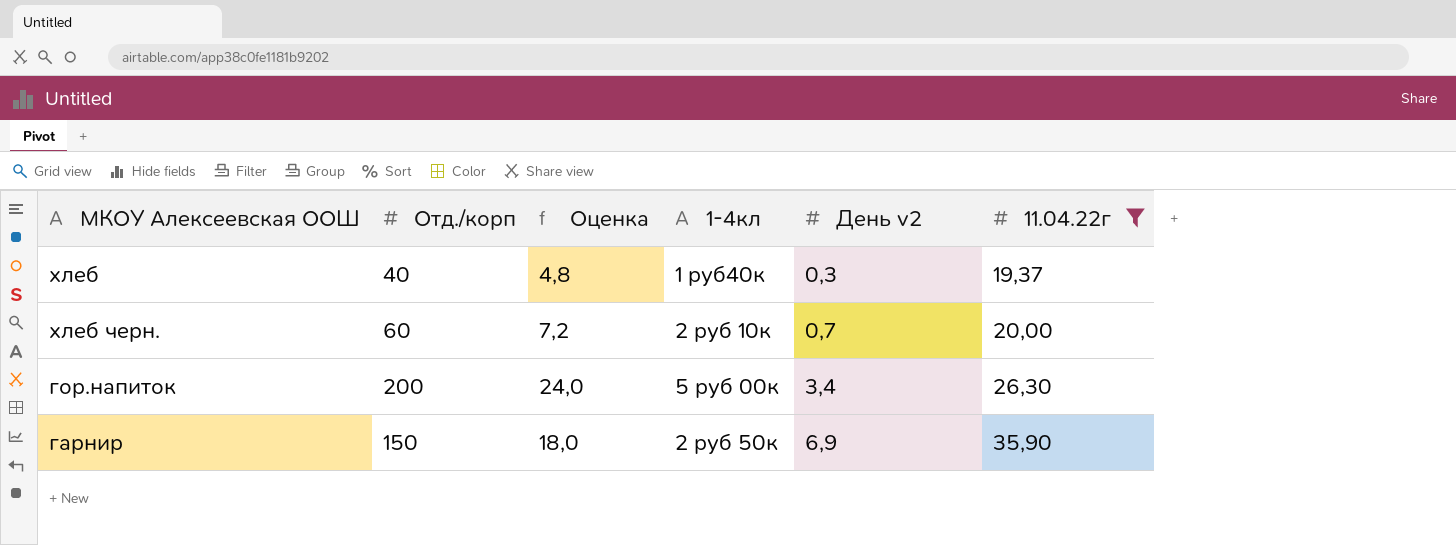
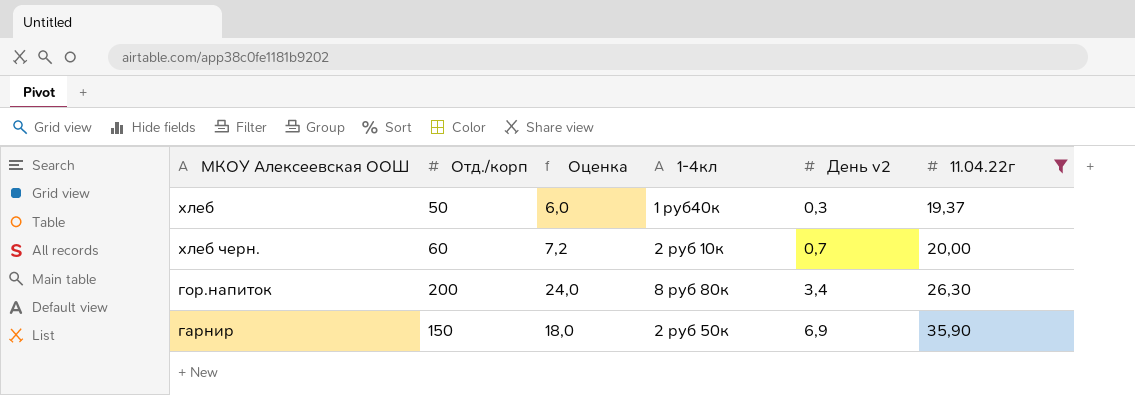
хлеб | Отд./корп: 40 -> 50
хлеб | Оценка: 4,8 -> 6,0
гор.напиток | 1-4кл: 5 руб 00к -> 8 руб 80к

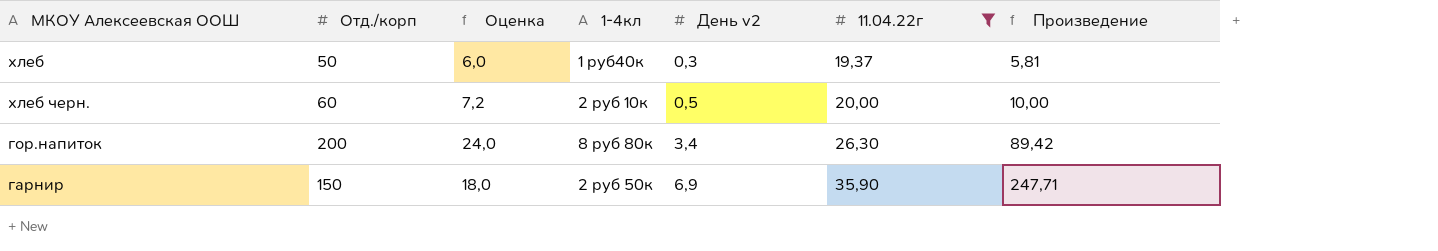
column Произведение | formula: none -> [День v2] * [11.04.22г]
хлеб черн. | День v2: 0,7 -> 0,5

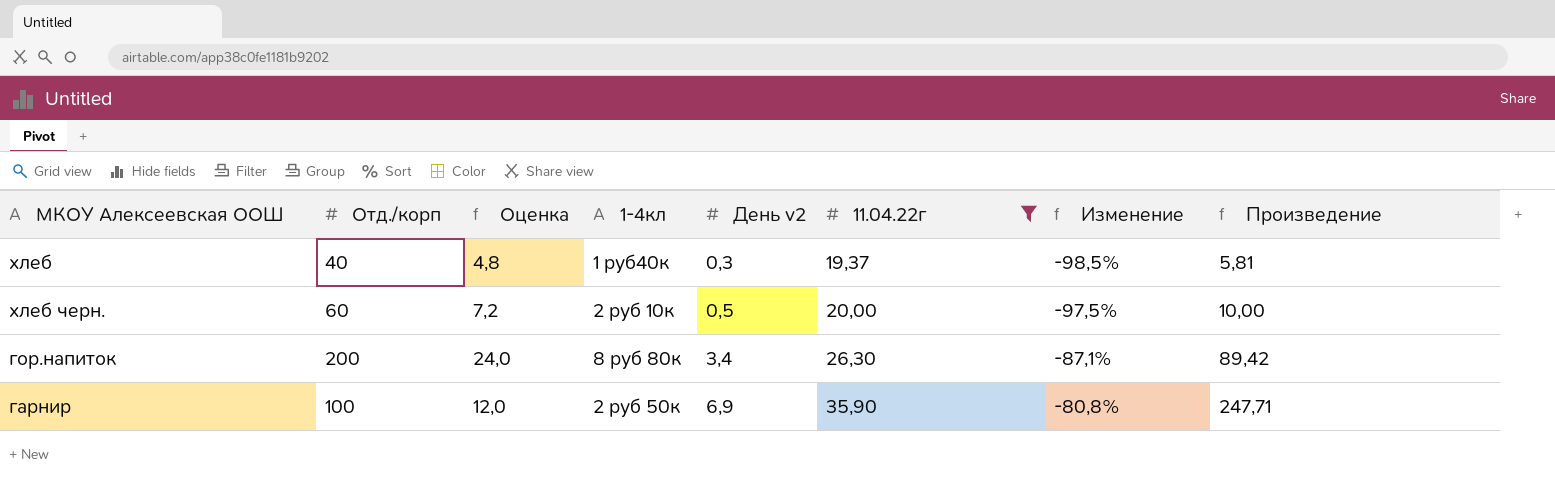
column Изменение | formula: none -> ([День v2] - [11.04.22г]) / [11.04.22г]
хлеб | Отд./корп: 50 -> 40
хлеб | Оценка: 6,0 -> 4,8
гарнир | Отд./корп: 150 -> 100
гарнир | Оценка: 18,0 -> 12,0

